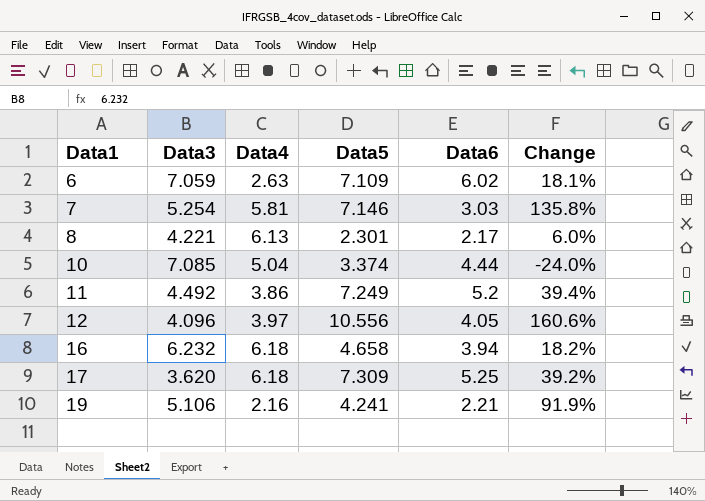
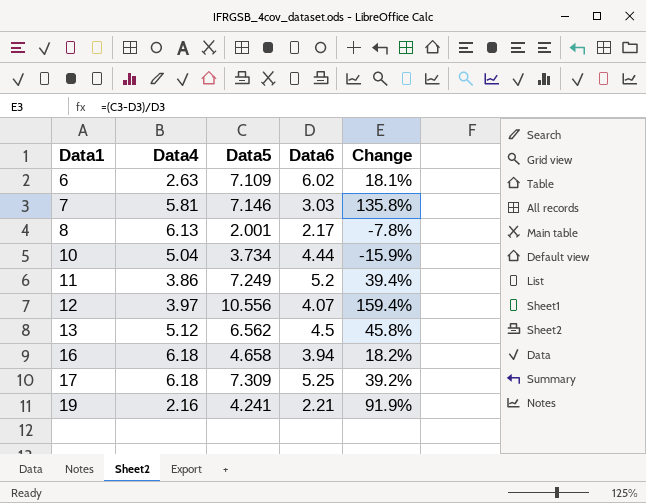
column Data3 | position: 2 -> none
8 | Data5: 2.301 -> 2.001
8 | Change: 6.0% -> -7.8%
10 | Data5: 3.374 -> 3.734
10 | Change: -24.0% -> -15.9%
12 | Data6: 4.05 -> 4.07
12 | Change: 160.6% -> 159.4%
row 13: none -> 5.12 | 6.562 | 4.5 | 45.8%

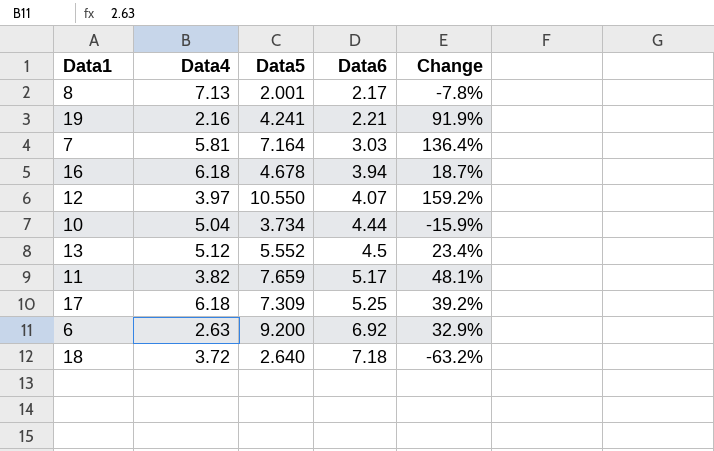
row order: Data1 ascending -> Data6 ascending
8 | Data4: 6.13 -> 7.13
7 | Data5: 7.146 -> 7.164
7 | Change: 135.8% -> 136.4%
16 | Data5: 4.658 -> 4.678
16 | Change: 18.2% -> 18.7%
12 | Data5: 10.556 -> 10.550
12 | Change: 159.4% -> 159.2%
13 | Data5: 6.562 -> 5.552
13 | Change: 45.8% -> 23.4%
11 | Data4: 3.86 -> 3.82
11 | Data5: 7.249 -> 7.659
11 | Data6: 5.2 -> 5.17
11 | Change: 39.4% -> 48.1%
6 | Data5: 7.109 -> 9.200
6 | Data6: 6.02 -> 6.92
6 | Change: 18.1% -> 32.9%
row 18: none -> 3.72 | 2.640 | 7.18 | -63.2%

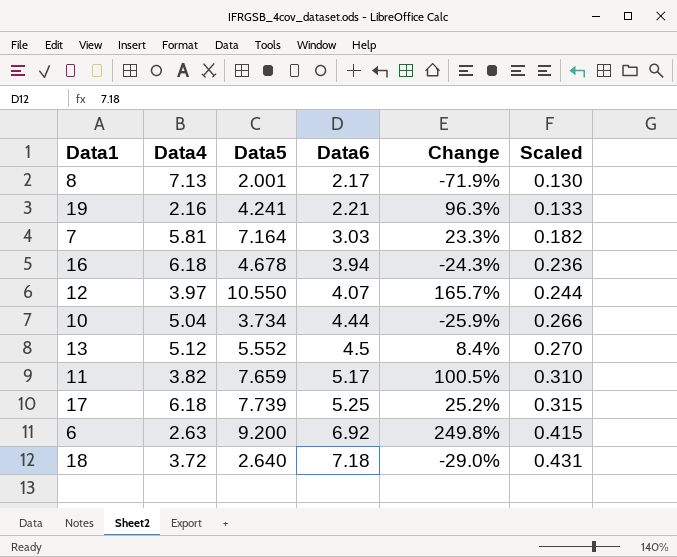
column Change | formula: ([Data5] - [Data6]) / [Data6] -> ([Data5] - [Data4]) / [Data4]
column Scaled | formula: none -> [Data6] * 0.06
17 | Data5: 7.309 -> 7.739

